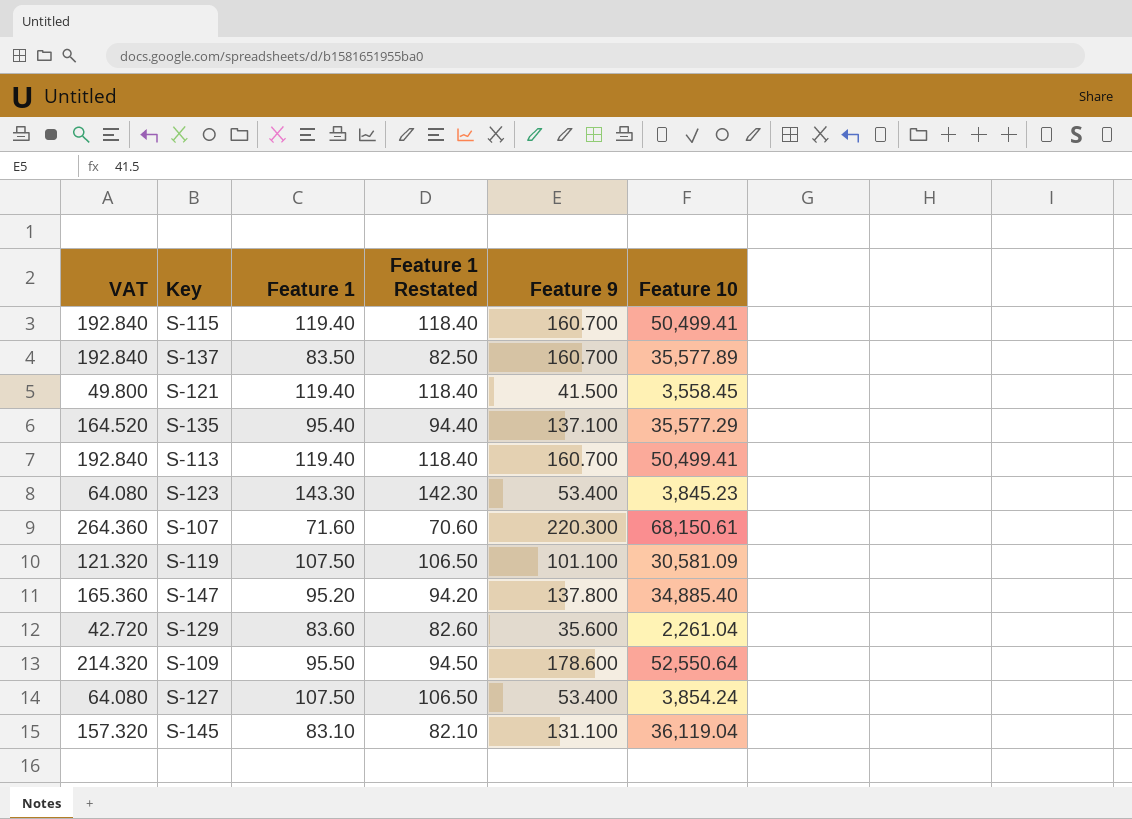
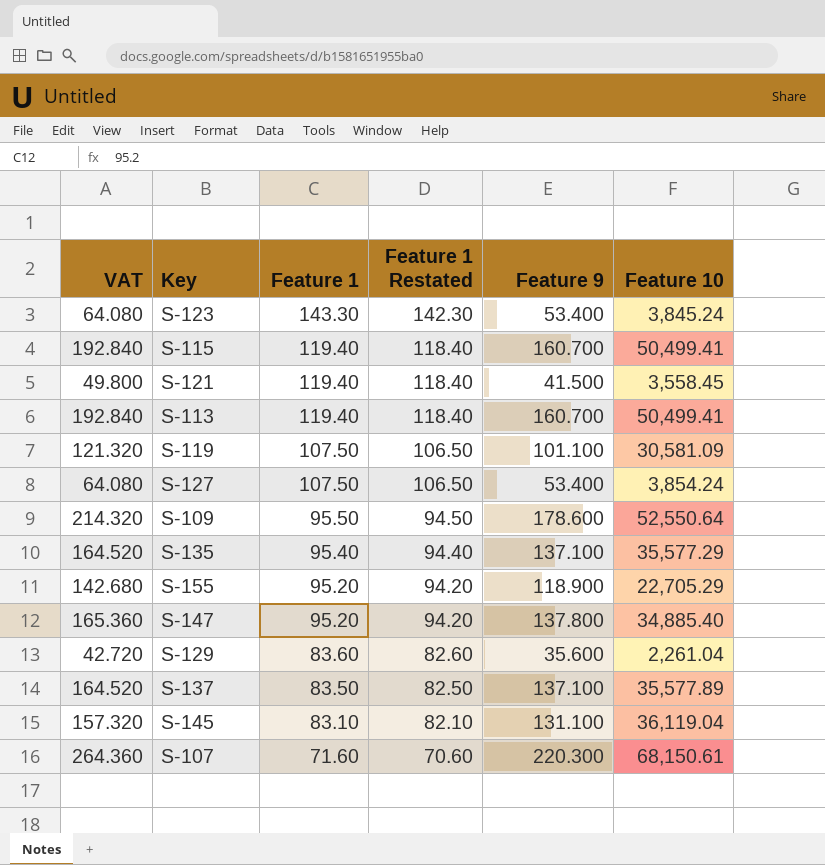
row order: none -> Feature 1 descending
S-123 | Feature 10: 3,845.23 -> 3,845.24
row S-155: none -> 142.680 | 95.20 | 94.20 | 118.900 | 22,705.29
S-137 | VAT: 192.840 -> 164.520
S-137 | Feature 9: 160.700 -> 137.100

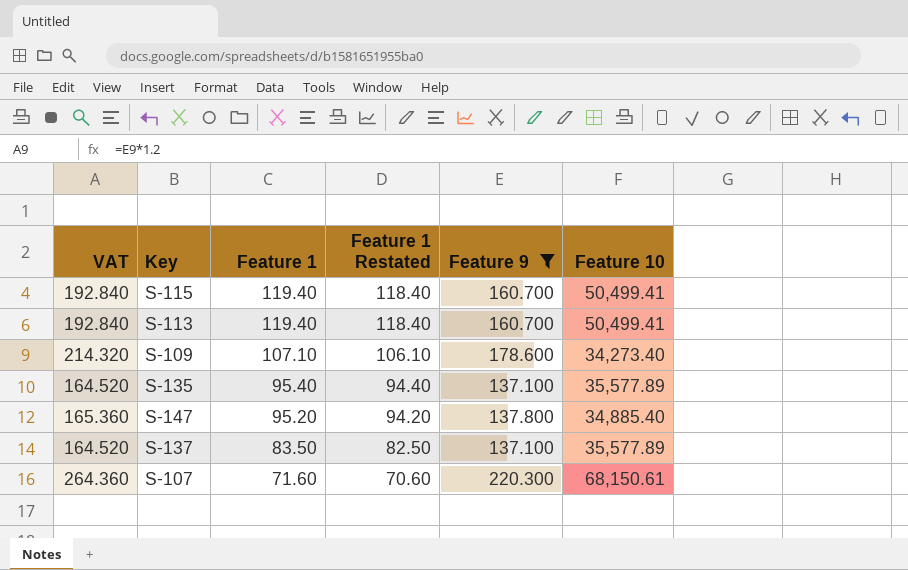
filter: none -> Feature 9 >= 137.100
S-109 | Feature 1: 95.50 -> 107.10
S-109 | Feature 1 Restated: 94.50 -> 106.10
S-109 | Feature 10: 52,550.64 -> 34,273.40
S-135 | Feature 10: 35,577.29 -> 35,577.89

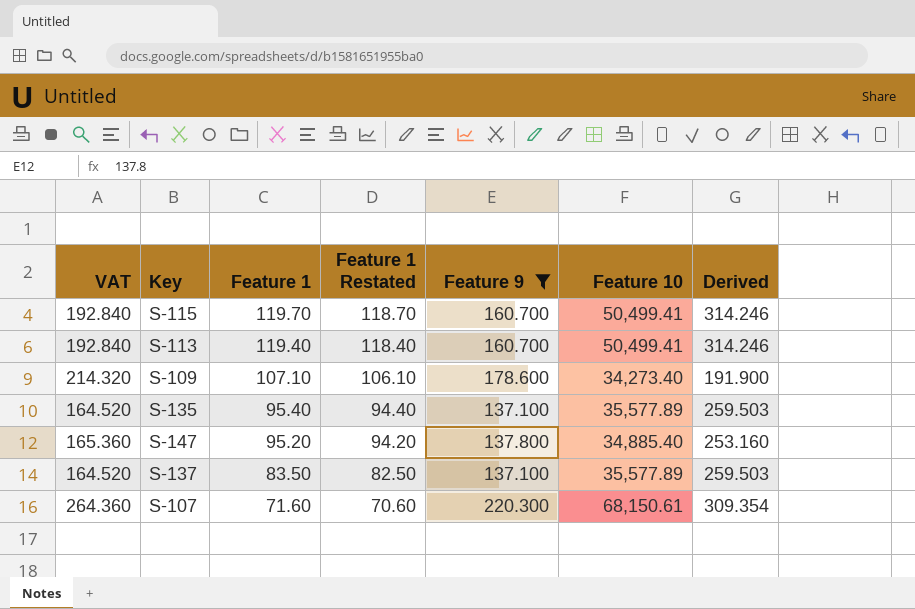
column Derived | formula: none -> [Feature 10] / [Feature 9]
S-115 | Feature 1: 119.40 -> 119.70
S-115 | Feature 1 Restated: 118.40 -> 118.70

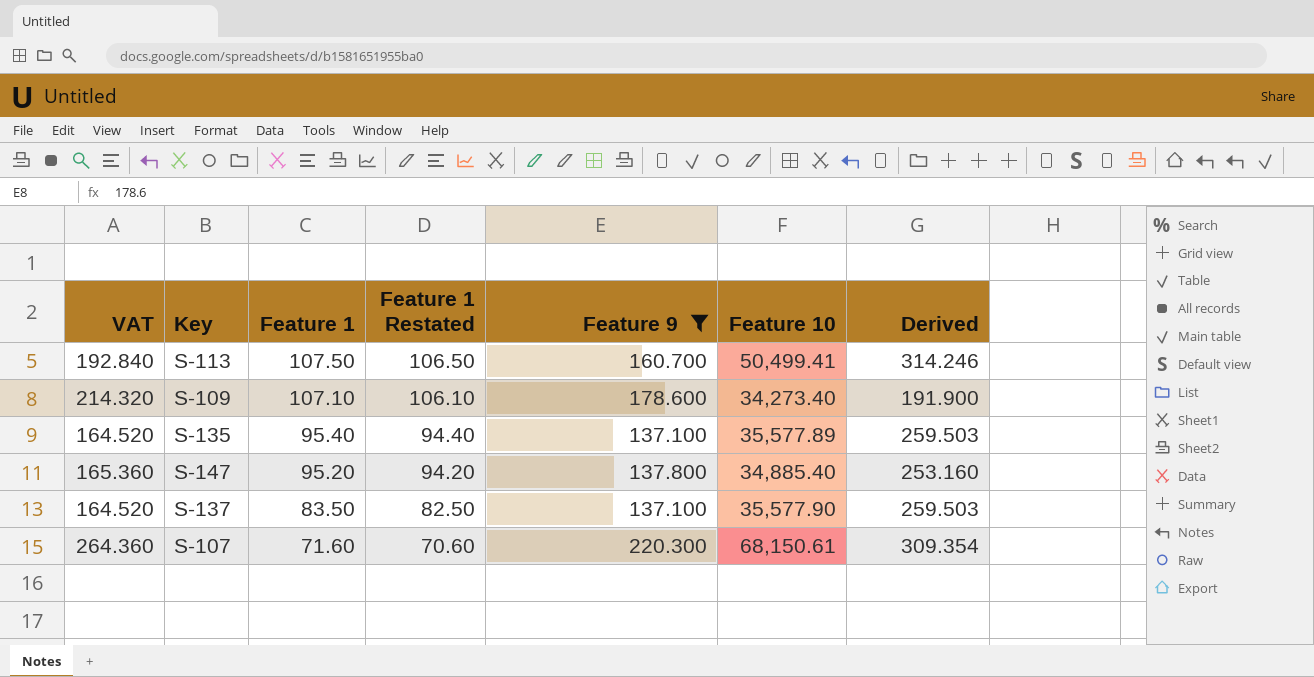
row S-115: 192.840 | 119.70 | 118.70 | 160.700 | 50,499.41 | 314.246 -> none
S-113 | Feature 1: 119.40 -> 107.50
S-113 | Feature 1 Restated: 118.40 -> 106.50
S-137 | Feature 10: 35,577.89 -> 35,577.90

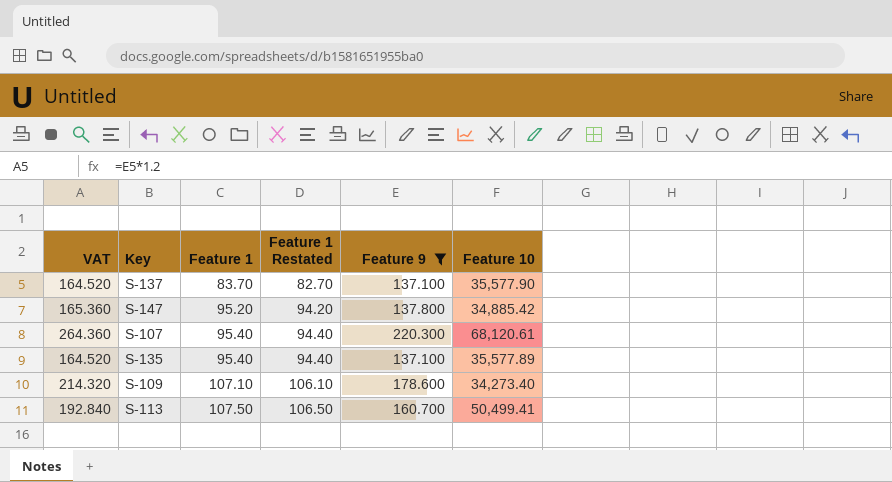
row order: Feature 1 descending -> Feature 1 ascending
column Derived | formula: [Feature 10] / [Feature 9] -> none
S-137 | Feature 1: 83.50 -> 83.70
S-137 | Feature 1 Restated: 82.50 -> 82.70
S-147 | Feature 10: 34,885.40 -> 34,885.42
S-107 | Feature 1: 71.60 -> 95.40
S-107 | Feature 1 Restated: 70.60 -> 94.40
S-107 | Feature 10: 68,150.61 -> 68,120.61

